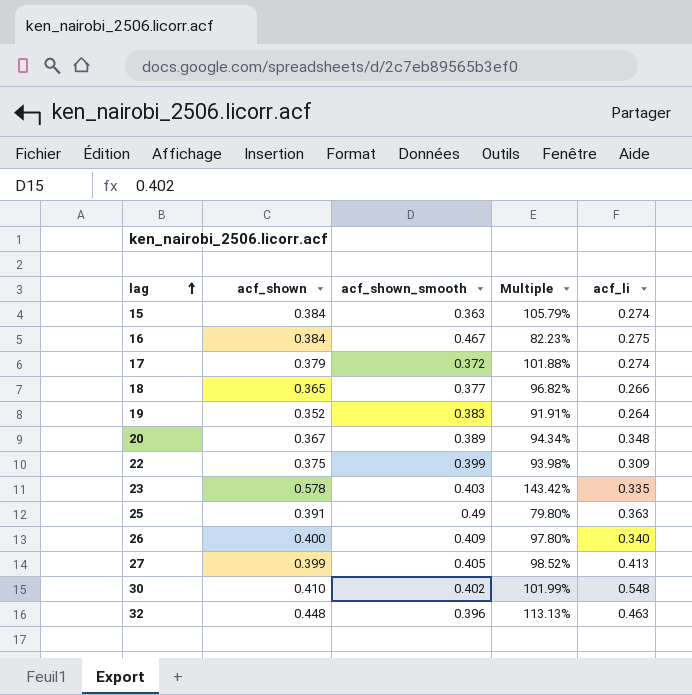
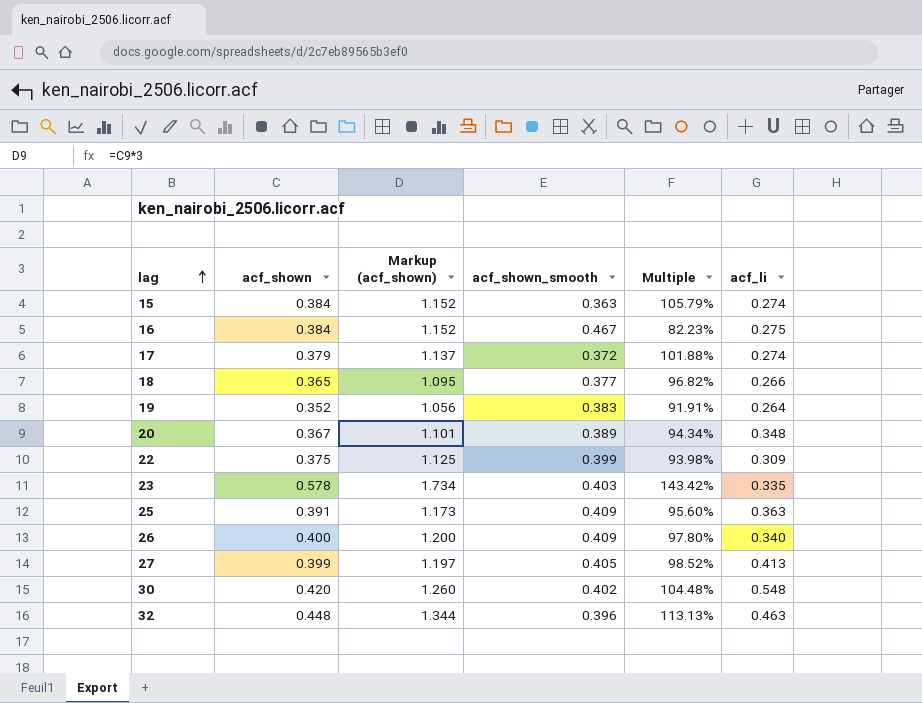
column Markup (acf_shown) | formula: none -> [acf_shown] * 3
25 | acf_shown_smooth: 0.49 -> 0.409
25 | Multiple: 79.80% -> 95.60%
30 | acf_shown: 0.410 -> 0.420
30 | Multiple: 101.99% -> 104.48%

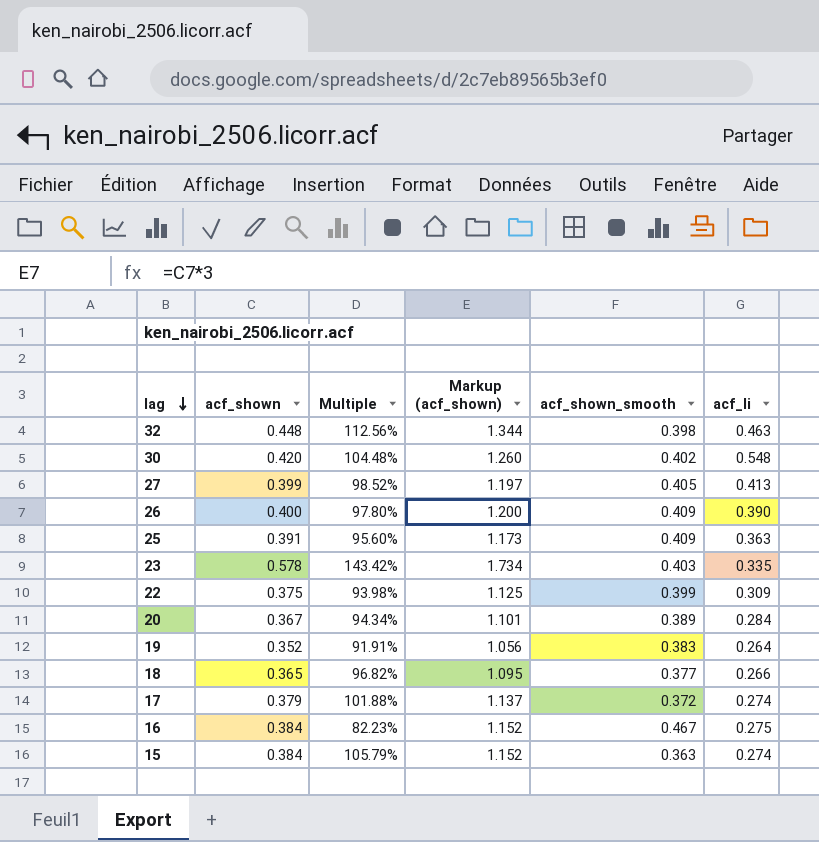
row order: lag ascending -> lag descending
column Multiple | position: 5 -> 3
32 | Multiple: 113.13% -> 112.56%
32 | acf_shown_smooth: 0.396 -> 0.398
26 | acf_li: 0.340 -> 0.390
20 | acf_li: 0.348 -> 0.284

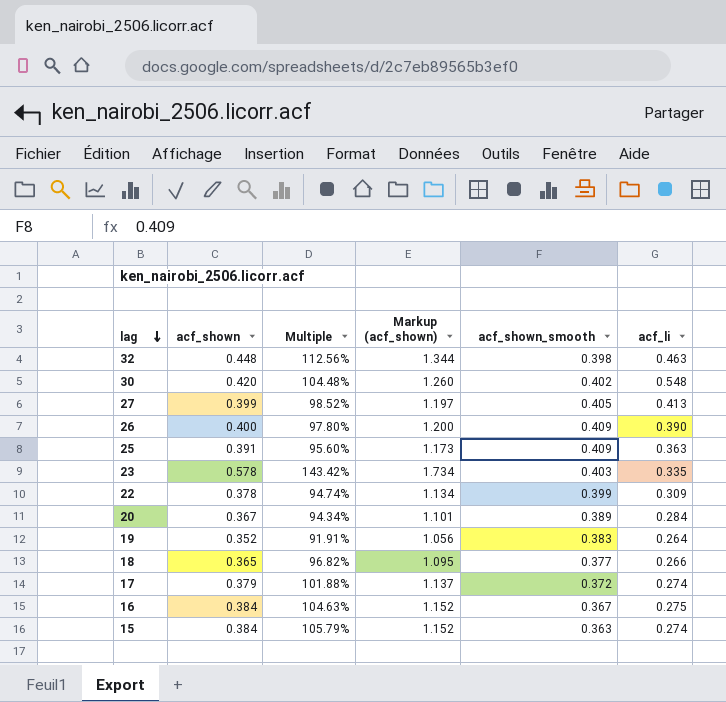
22 | acf_shown: 0.375 -> 0.378
22 | Multiple: 93.98% -> 94.74%
22 | Markup (acf_shown): 1.125 -> 1.134
16 | Multiple: 82.23% -> 104.63%
16 | acf_shown_smooth: 0.467 -> 0.367

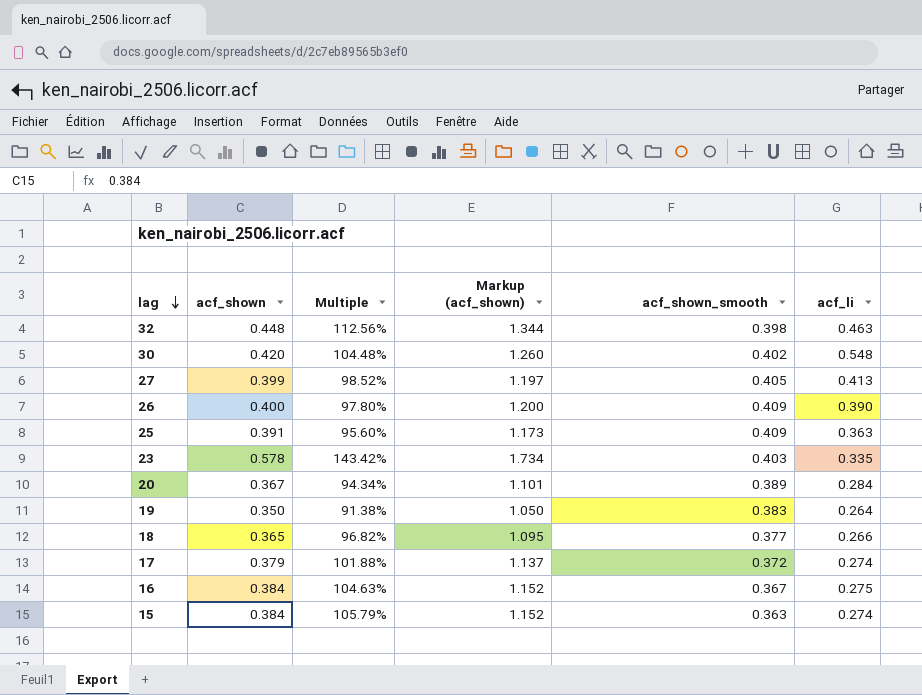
row 22: 0.378 | 94.74% | 1.134 | 0.399 | 0.309 -> none
19 | acf_shown: 0.352 -> 0.350
19 | Multiple: 91.91% -> 91.38%
19 | Markup (acf_shown): 1.056 -> 1.050

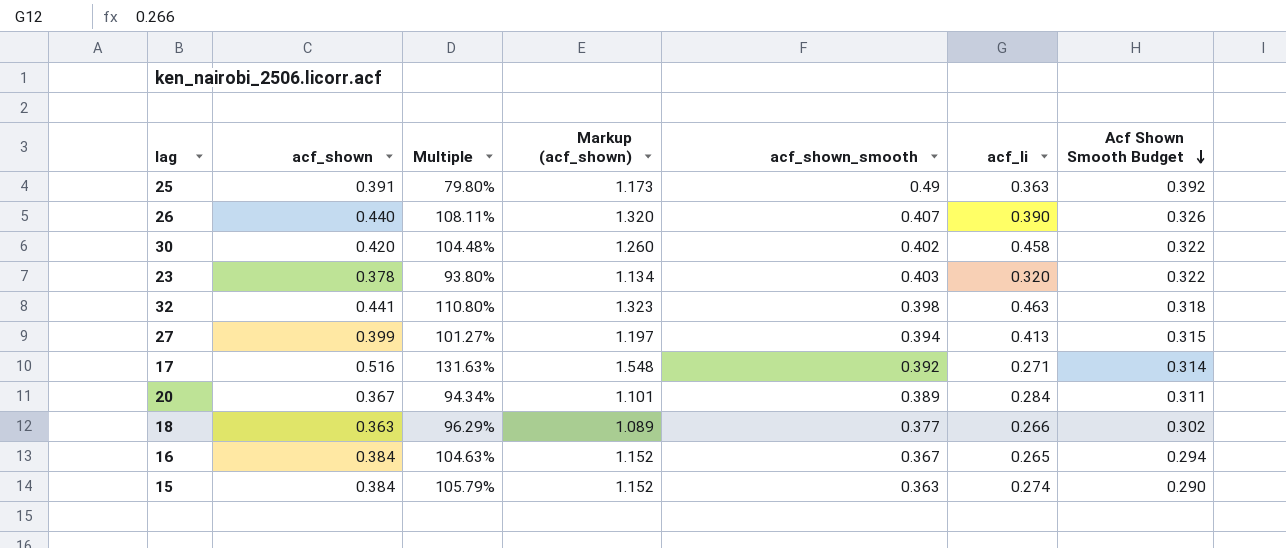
row order: lag descending -> Acf Shown Smooth Budget descending
column Acf Shown Smooth Budget | formula: none -> [acf_shown_smooth] * 0.8
row 19: 0.350 | 91.38% | 1.050 | 0.383 | 0.264 -> none
25 | Multiple: 95.60% -> 79.80%
25 | acf_shown_smooth: 0.409 -> 0.49
26 | acf_shown: 0.400 -> 0.440
26 | Multiple: 97.80% -> 108.11%
26 | Markup (acf_shown): 1.200 -> 1.320
26 | acf_shown_smooth: 0.409 -> 0.407
30 | acf_li: 0.548 -> 0.458
23 | acf_shown: 0.578 -> 0.378
23 | Multiple: 143.42% -> 93.80%
23 | Markup (acf_shown): 1.734 -> 1.134
23 | acf_li: 0.335 -> 0.320
32 | acf_shown: 0.448 -> 0.441
32 | Multiple: 112.56% -> 110.80%
32 | Markup (acf_shown): 1.344 -> 1.323
27 | Multiple: 98.52% -> 101.27%
27 | acf_shown_smooth: 0.405 -> 0.394
17 | acf_shown: 0.379 -> 0.516
17 | Multiple: 101.88% -> 131.63%
17 | Markup (acf_shown): 1.137 -> 1.548
17 | acf_shown_smooth: 0.372 -> 0.392
17 | acf_li: 0.274 -> 0.271
18 | acf_shown: 0.365 -> 0.363
18 | Multiple: 96.82% -> 96.29%
18 | Markup (acf_shown): 1.095 -> 1.089
16 | acf_li: 0.275 -> 0.265

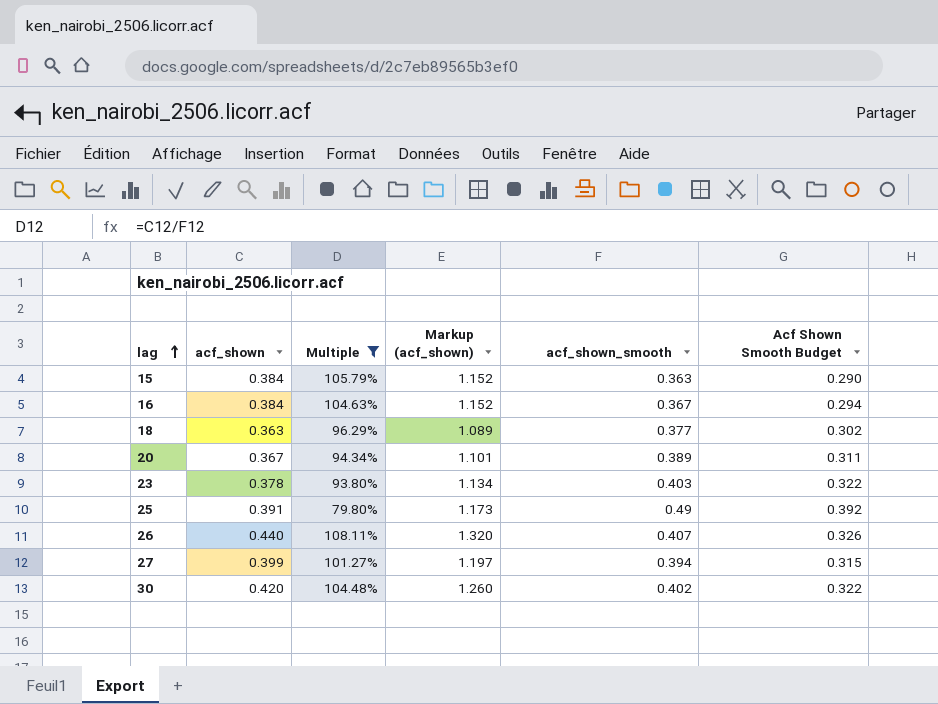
filter: none -> Multiple <= 108.11%
row order: Acf Shown Smooth Budget descending -> lag ascending
column acf_li | position: 6 -> none

